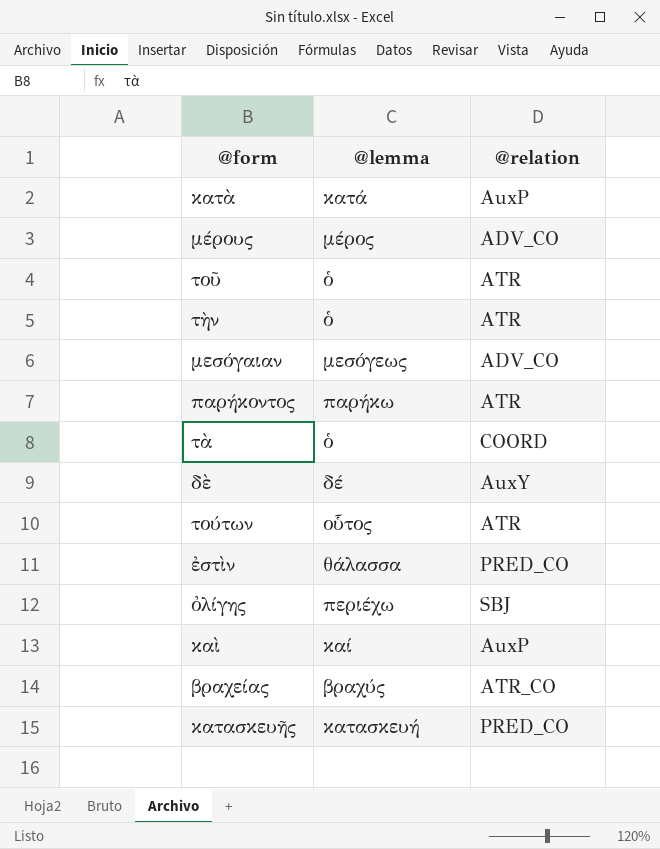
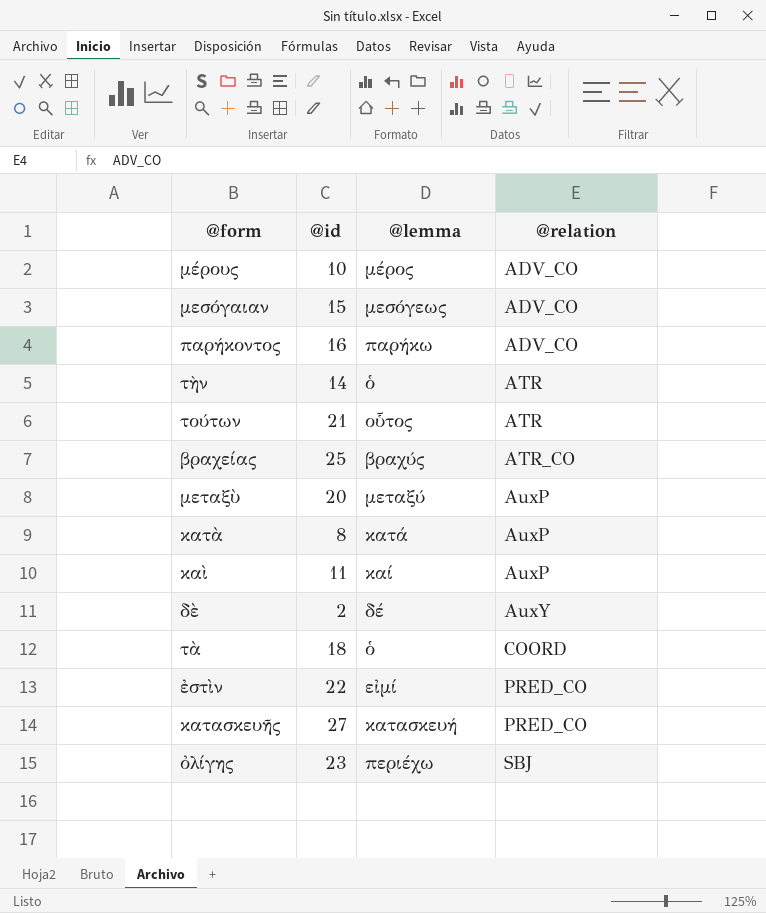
row order: none -> @relation ascending
column @id | position: none -> 2
row τοῦ: ὁ | ATR -> none
παρήκοντος | @relation: ATR -> ADV_CO
row μεταξὺ: none -> 20 | μεταξύ | AuxP
ἐστὶν | @lemma: θάλασσα -> εἰμί

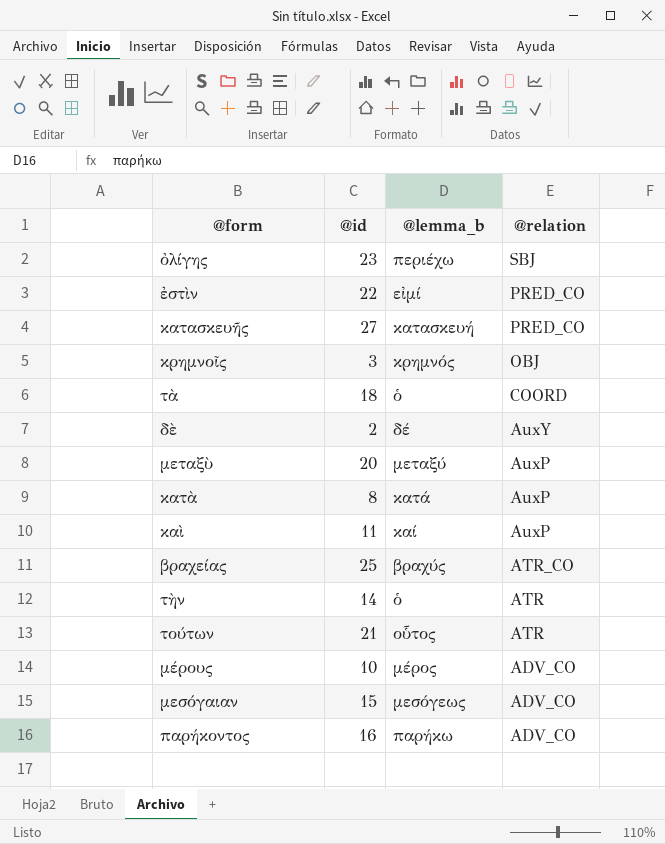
row order: @relation ascending -> @relation descending
column name: @lemma -> @lemma_b
row κρημνοῖς: none -> 3 | κρημνός | OBJ

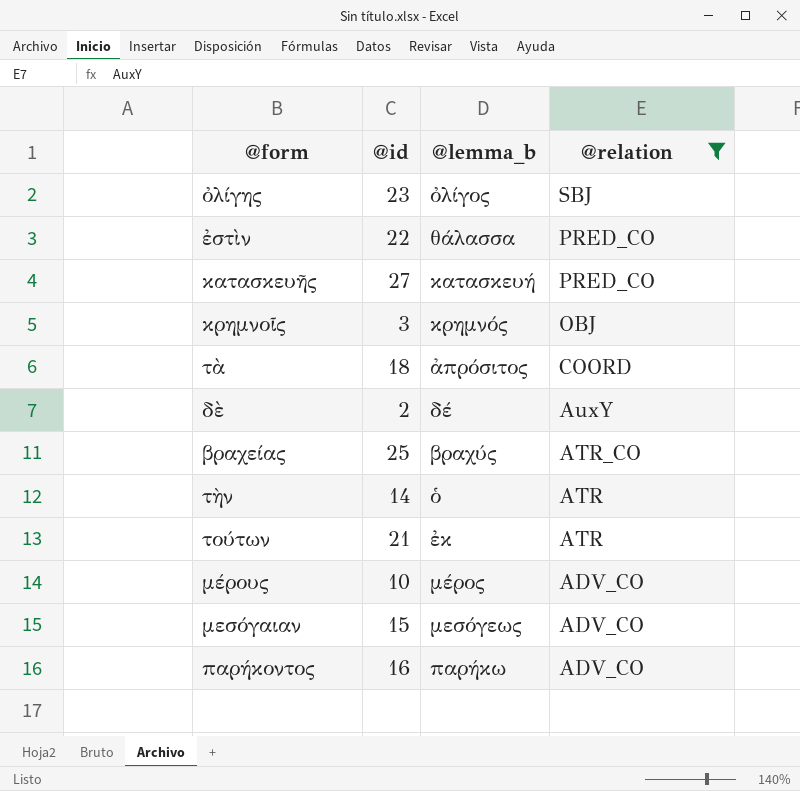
filter: none -> @relation != AuxP
ὀλίγης | @lemma_b: περιέχω -> ὀλίγος
ἐστὶν | @lemma_b: εἰμί -> θάλασσα
τὰ | @lemma_b: ὁ -> ἀπρόσιτος
τούτων | @lemma_b: οὗτος -> ἐκ

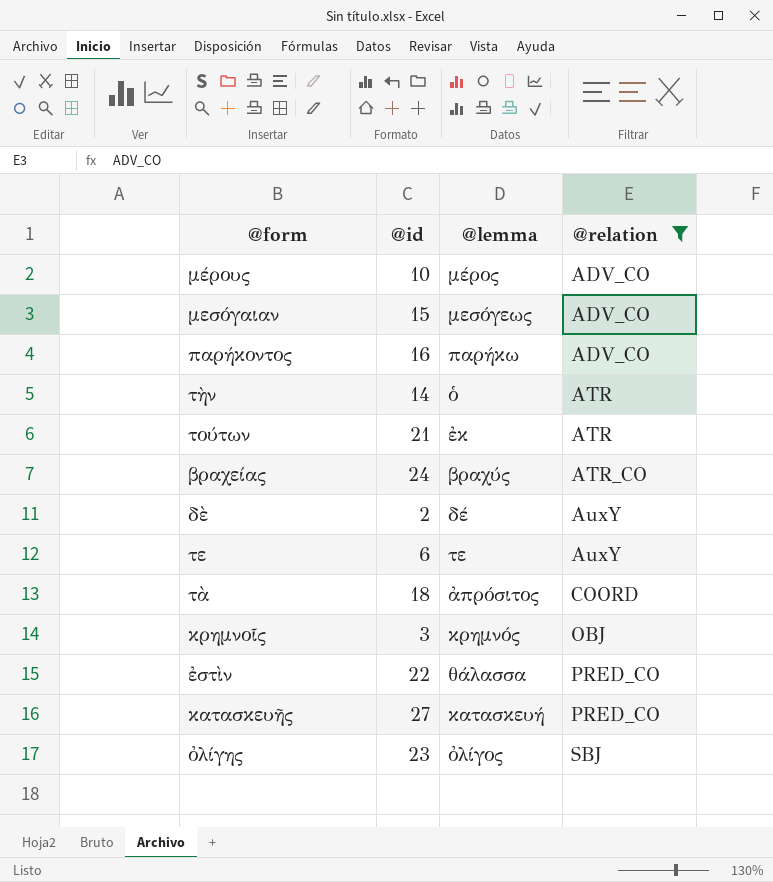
row order: @relation descending -> @relation ascending
column name: @lemma_b -> @lemma
βραχείας | @id: 25 -> 24
row τε: none -> 6 | τε | AuxY

